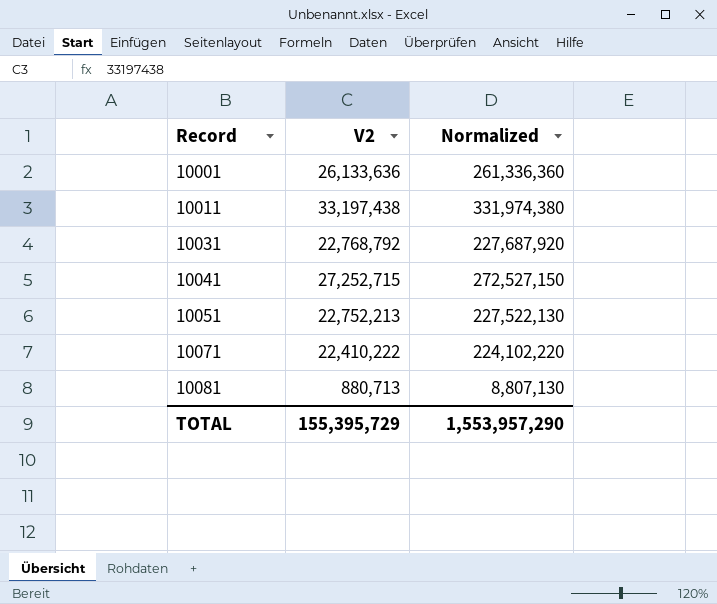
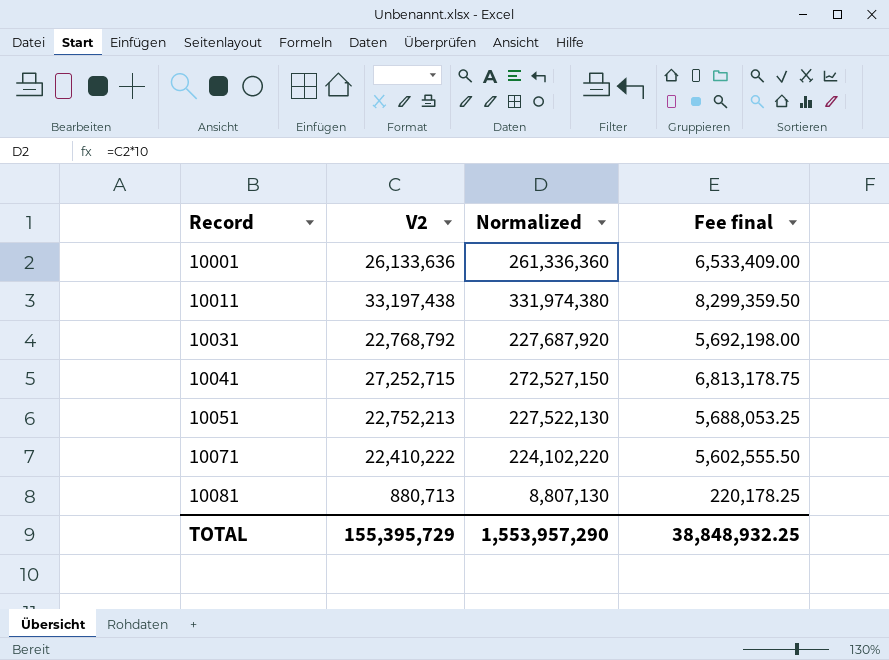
column Fee final | formula: none -> [V2] * 0.25

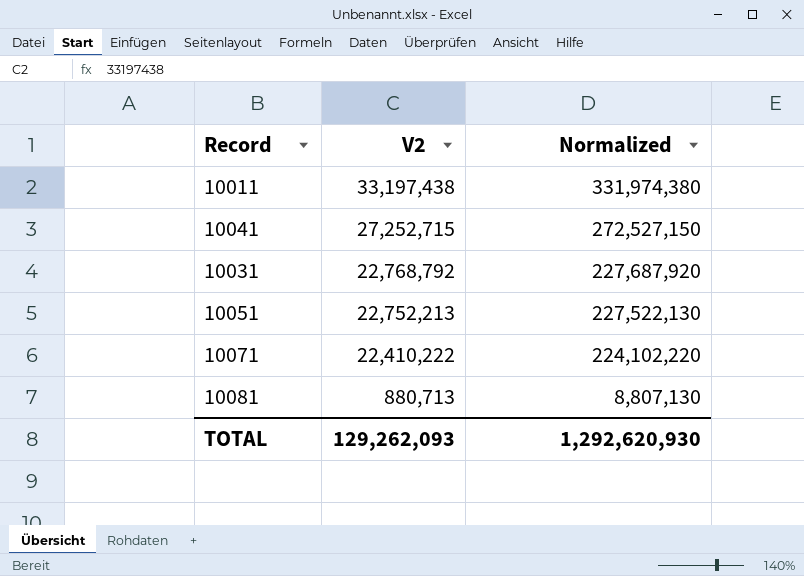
row order: Record ascending -> V2 descending
column Fee final | formula: [V2] * 0.25 -> none
row 10001: 26,133,636 | 261,336,360 | 6,533,409.00 -> none
TOTAL | V2: 155,395,729 -> 129,262,093
TOTAL | Normalized: 1,553,957,290 -> 1,292,620,930

